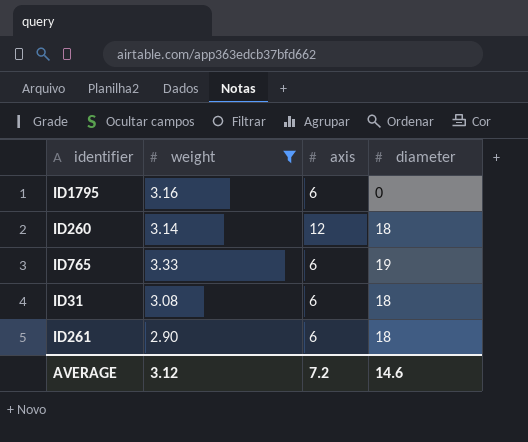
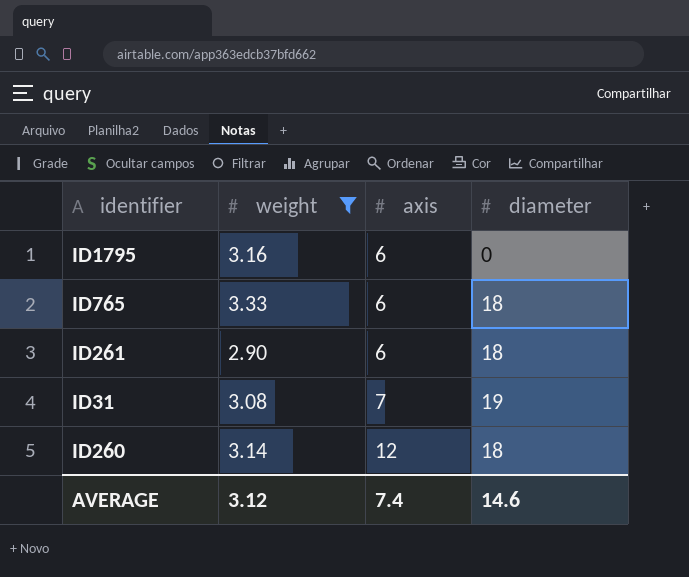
row order: none -> axis ascending
ID765 | diameter: 19 -> 18
ID31 | axis: 6 -> 7
ID31 | diameter: 18 -> 19
AVERAGE | axis: 7.2 -> 7.4

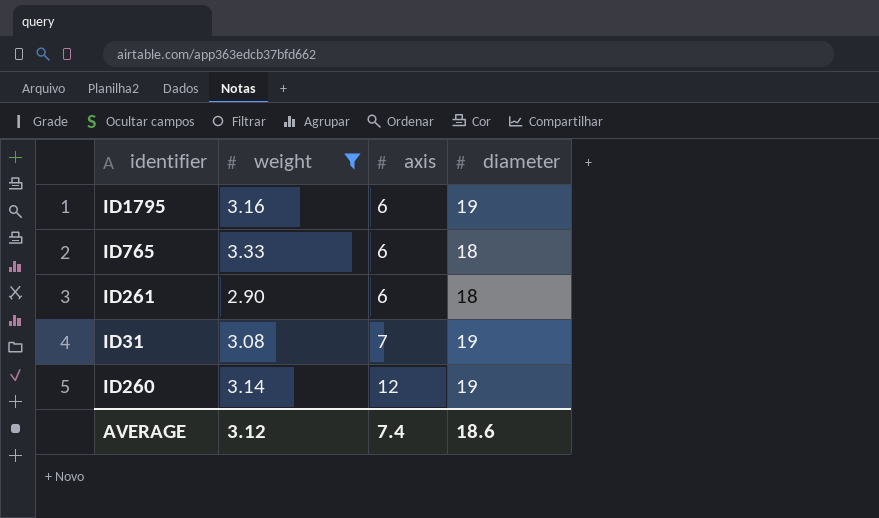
ID1795 | diameter: 0 -> 19
ID260 | diameter: 18 -> 19
AVERAGE | diameter: 14.6 -> 18.6

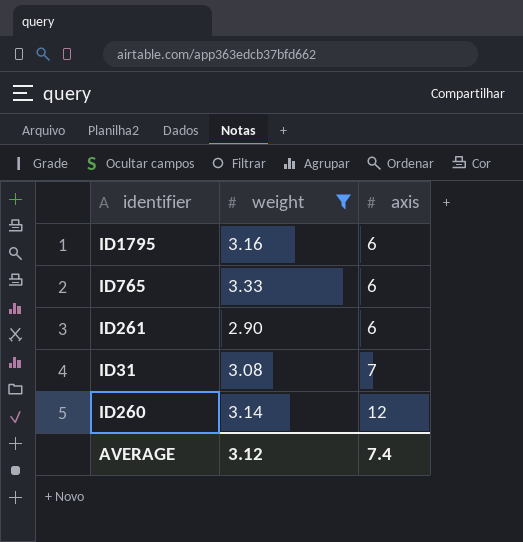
column diameter | position: 4 -> none

